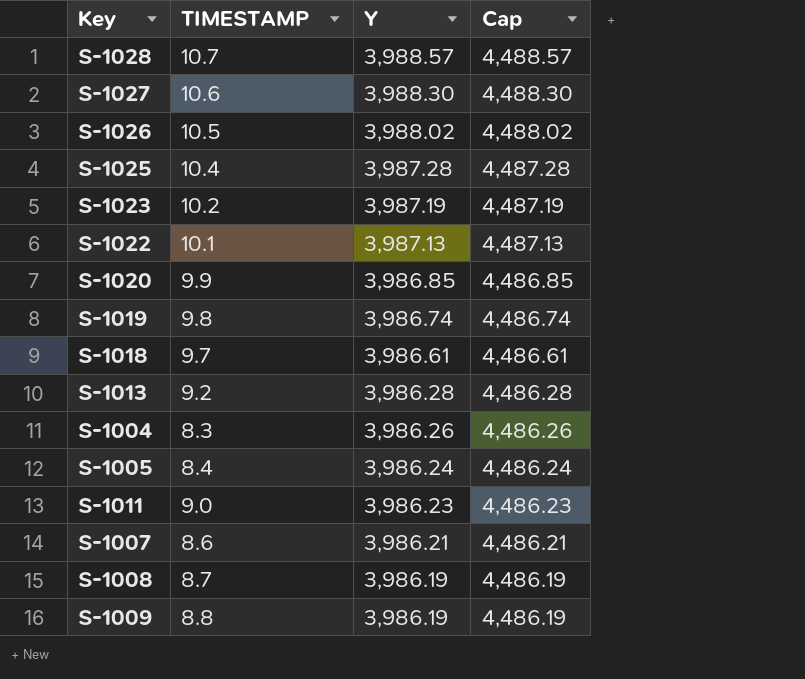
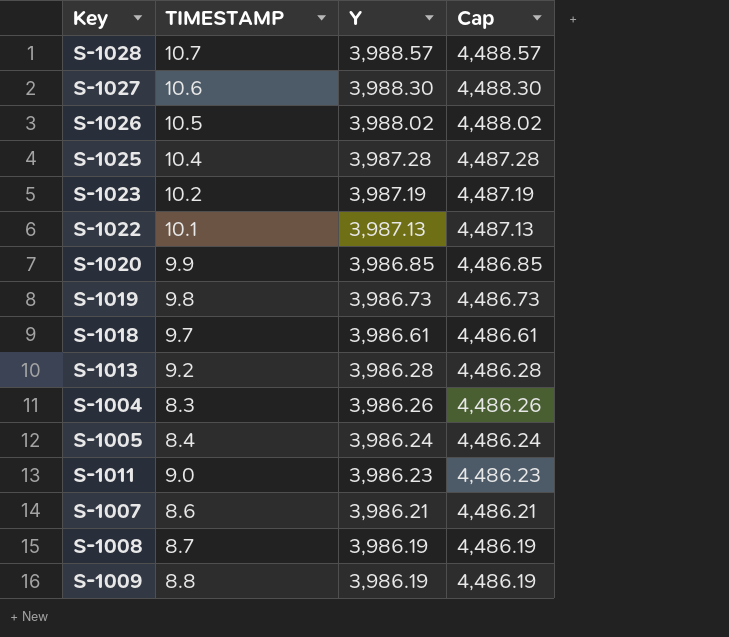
S-1019 | Y: 3,986.74 -> 3,986.73
S-1019 | Cap: 4,486.74 -> 4,486.73

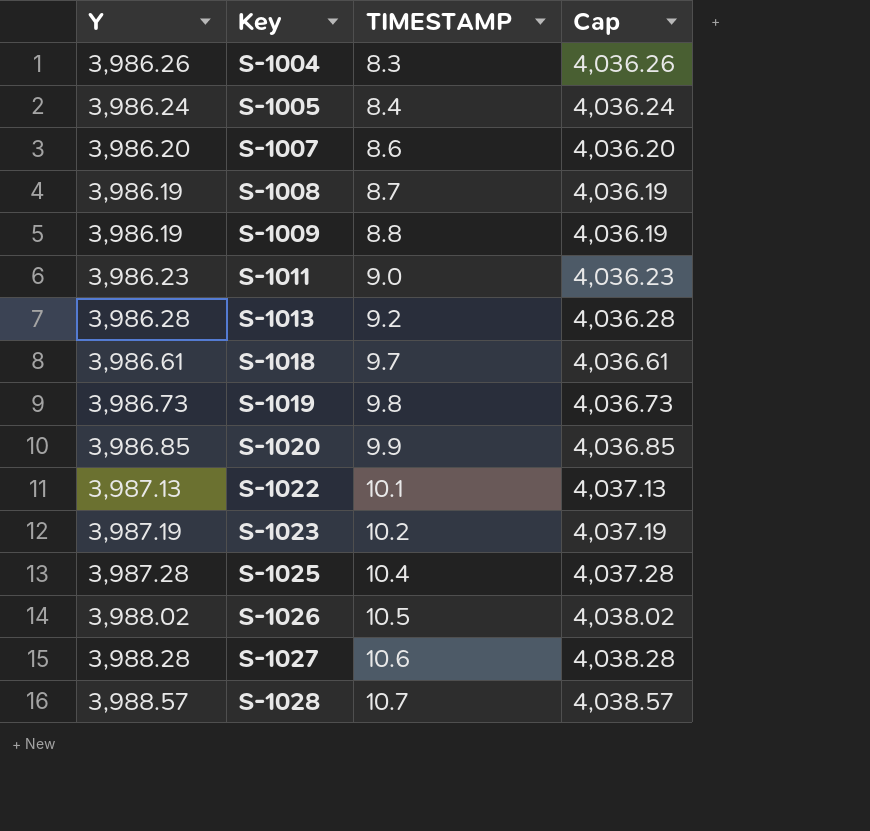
row order: Y descending -> Key ascending
column Y | position: 3 -> 1
column Cap | formula: [Y] + 500 -> [Y] + 50
S-1007 | Y: 3,986.21 -> 3,986.20
S-1027 | Y: 3,988.30 -> 3,988.28

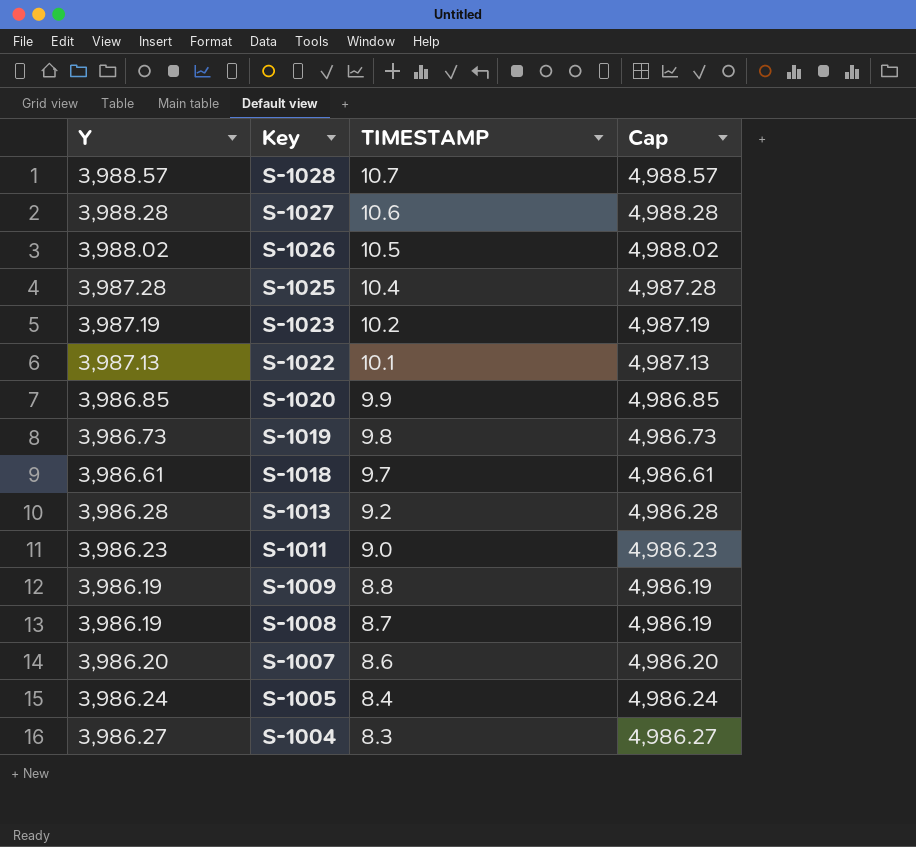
row order: Key ascending -> Key descending
column Cap | formula: [Y] + 50 -> [Y] + 1000
S-1004 | Y: 3,986.26 -> 3,986.27

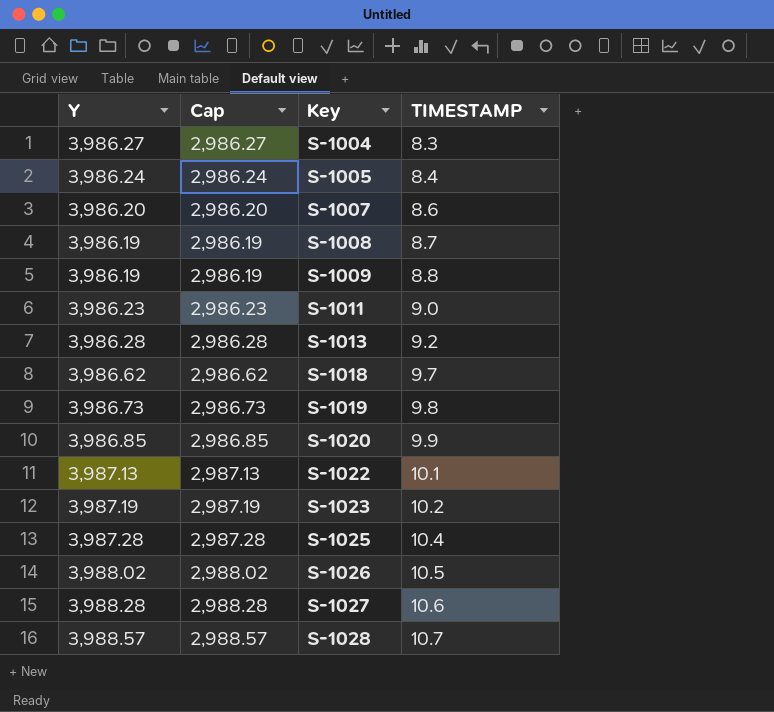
row order: Key descending -> Key ascending
column Cap | formula: [Y] + 1000 -> [Y] - 1000
column Cap | position: 4 -> 2
S-1018 | Y: 3,986.61 -> 3,986.62

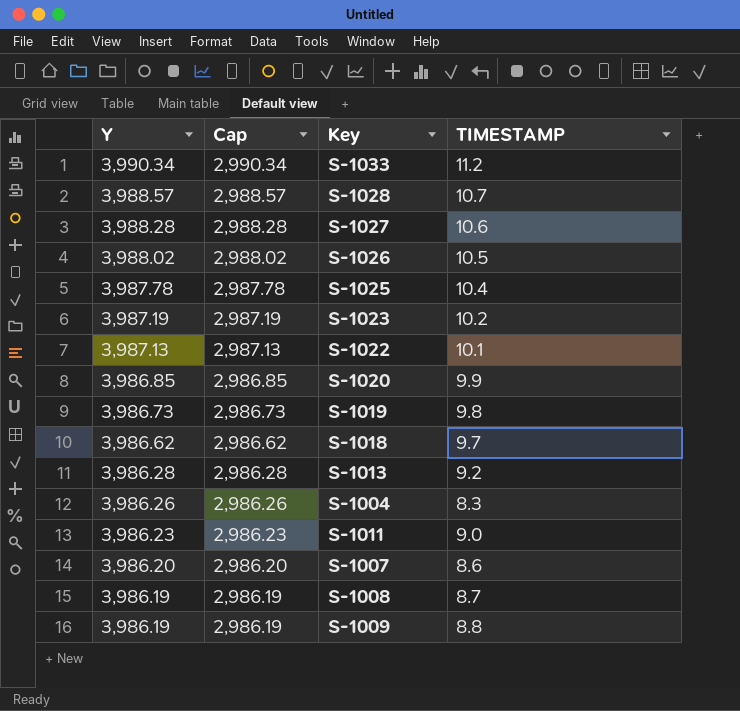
row order: Key ascending -> Y descending
row S-1005: 3,986.24 | 2,986.24 | 8.4 -> none
row S-1033: none -> 3,990.34 | 2,990.34 | 11.2
S-1025 | Y: 3,987.28 -> 3,987.78
S-1025 | Cap: 2,987.28 -> 2,987.78
S-1004 | Y: 3,986.27 -> 3,986.26
S-1004 | Cap: 2,986.27 -> 2,986.26

